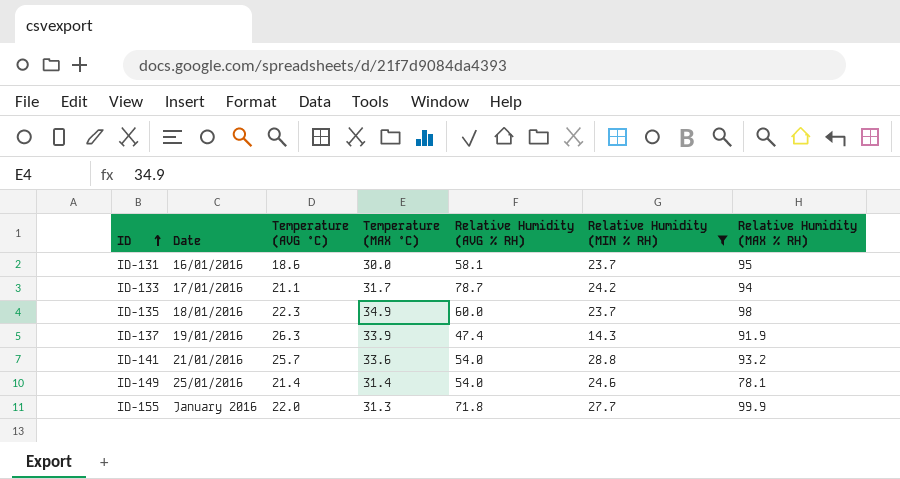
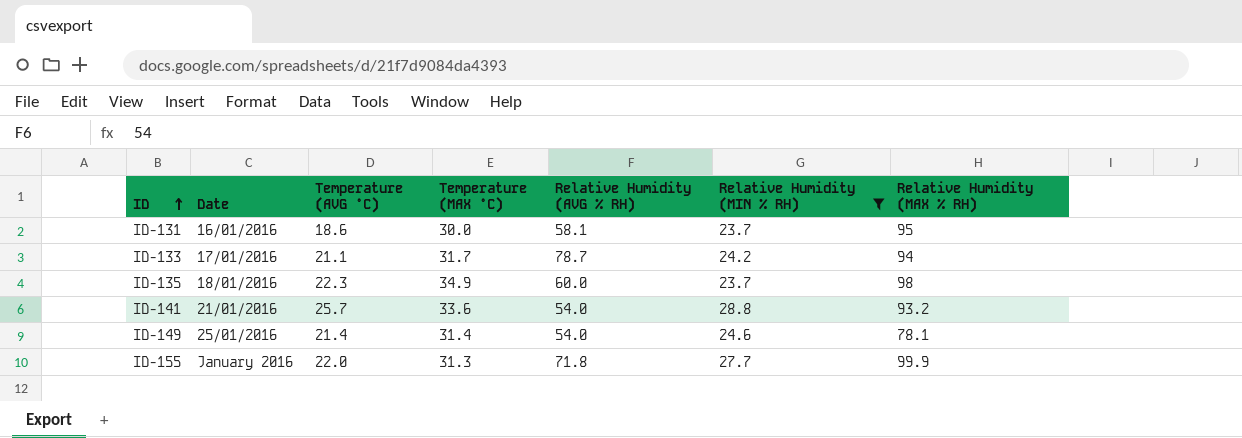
row ID-137: 19/01/2016 | 26.3 | 33.9 | 47.4 | 14.3 | 91.9 -> none

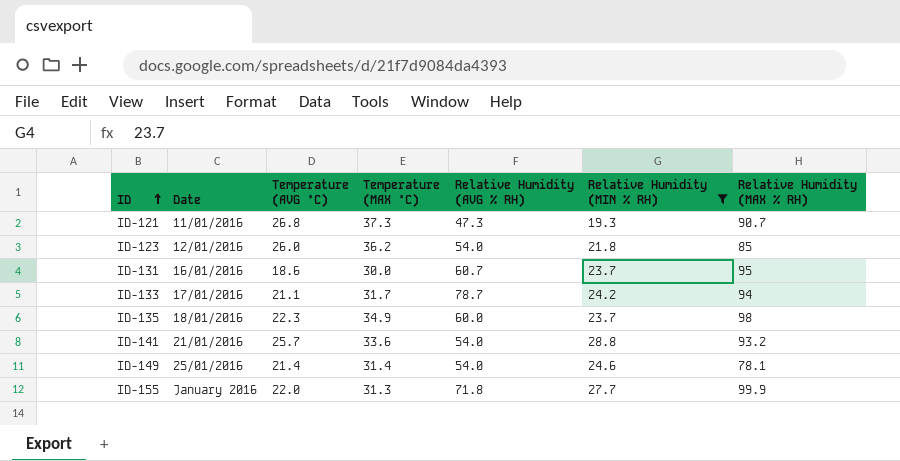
row ID-121: none -> 11/01/2016 | 26.8 | 37.3 | 47.3 | 19.3 | 90.7
row ID-123: none -> 12/01/2016 | 26.0 | 36.2 | 54.0 | 21.8 | 85
ID-131 | Relative Humidity (AVG % RH): 58.1 -> 60.7

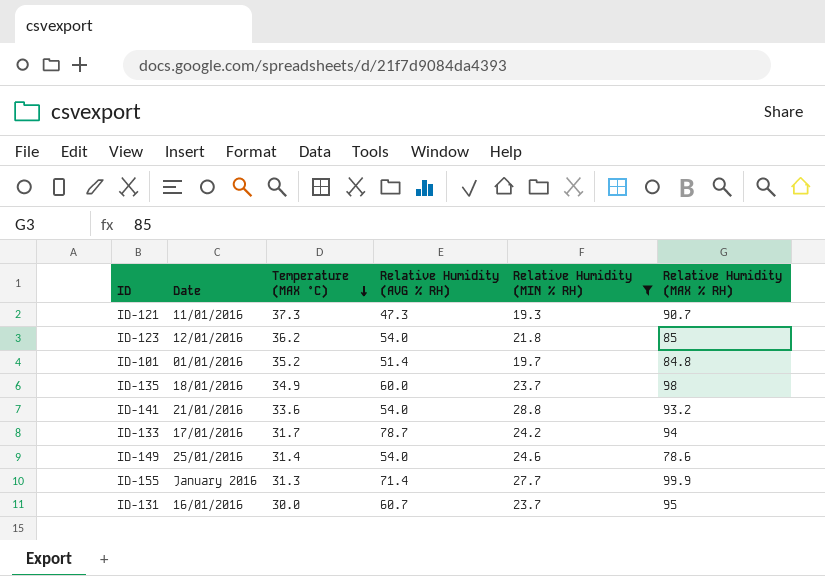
row order: ID ascending -> Temperature (MAX °C) descending
column Temperature (AVG °C) | position: 3 -> none
row ID-101: none -> 01/01/2016 | 35.2 | 51.4 | 19.7 | 84.8
ID-149 | Relative Humidity (MAX % RH): 78.1 -> 78.6
ID-155 | Relative Humidity (AVG % RH): 71.8 -> 71.4

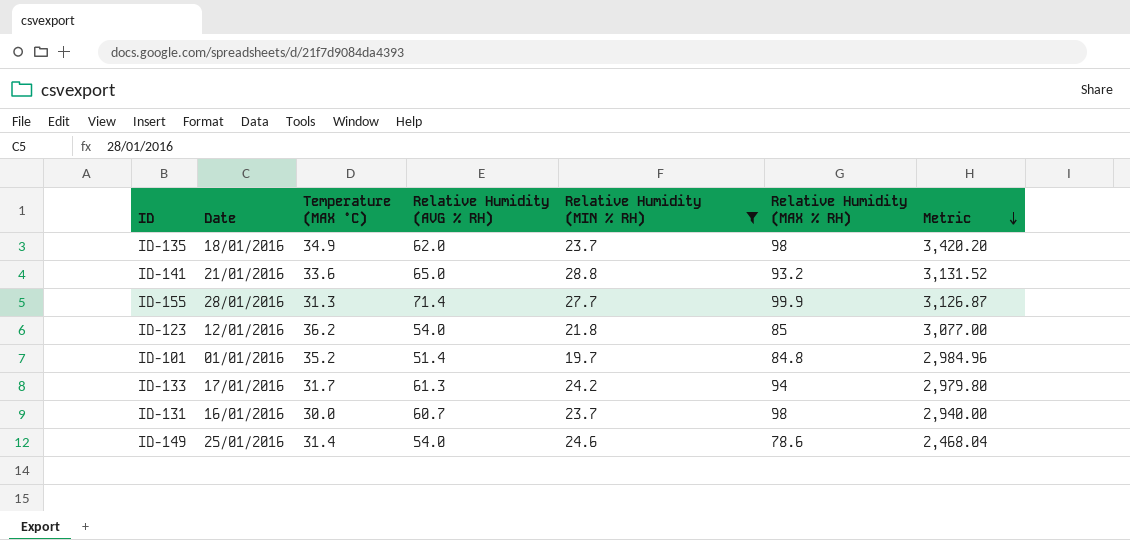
row order: Temperature (MAX °C) descending -> Metric descending
column Metric | formula: none -> [Temperature (MAX °C)] * [Relative Humidity (MAX % RH)]
row ID-121: 11/01/2016 | 37.3 | 47.3 | 19.3 | 90.7 -> none
ID-135 | Relative Humidity (AVG % RH): 60.0 -> 62.0
ID-141 | Relative Humidity (AVG % RH): 54.0 -> 65.0
ID-155 | Date: January 2016 -> 28/01/2016
ID-133 | Relative Humidity (AVG % RH): 78.7 -> 61.3
ID-131 | Relative Humidity (MAX % RH): 95 -> 98

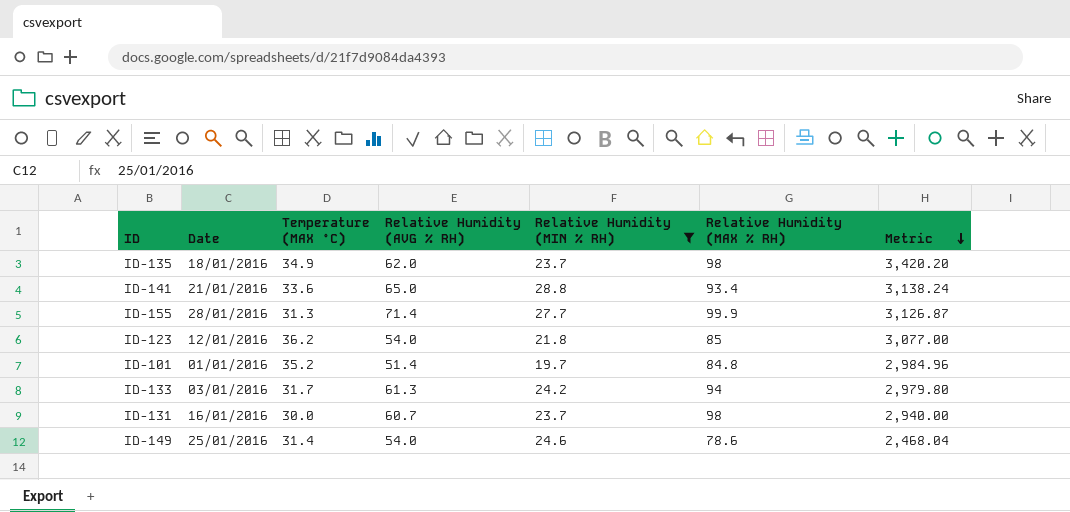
ID-141 | Relative Humidity (MAX % RH): 93.2 -> 93.4
ID-141 | Metric: 3,131.52 -> 3,138.24
ID-133 | Date: 17/01/2016 -> 03/01/2016

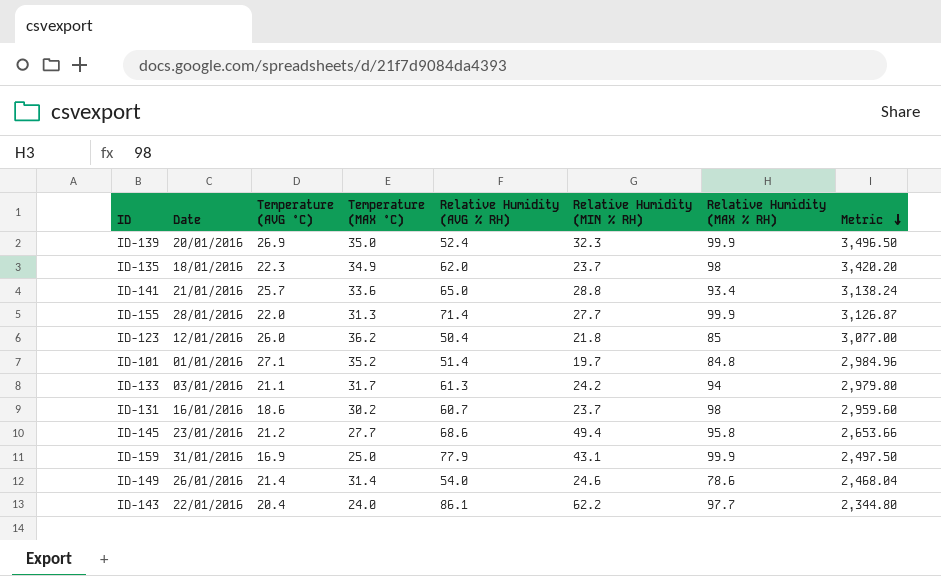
filter: Relative Humidity (MIN % RH) <= 28.8 -> none
column Temperature (AVG °C) | position: none -> 3
ID-123 | Relative Humidity (AVG % RH): 54.0 -> 50.4
ID-131 | Temperature (MAX °C): 30.0 -> 30.2
ID-131 | Metric: 2,940.00 -> 2,959.60
ID-149 | Date: 25/01/2016 -> 26/01/2016

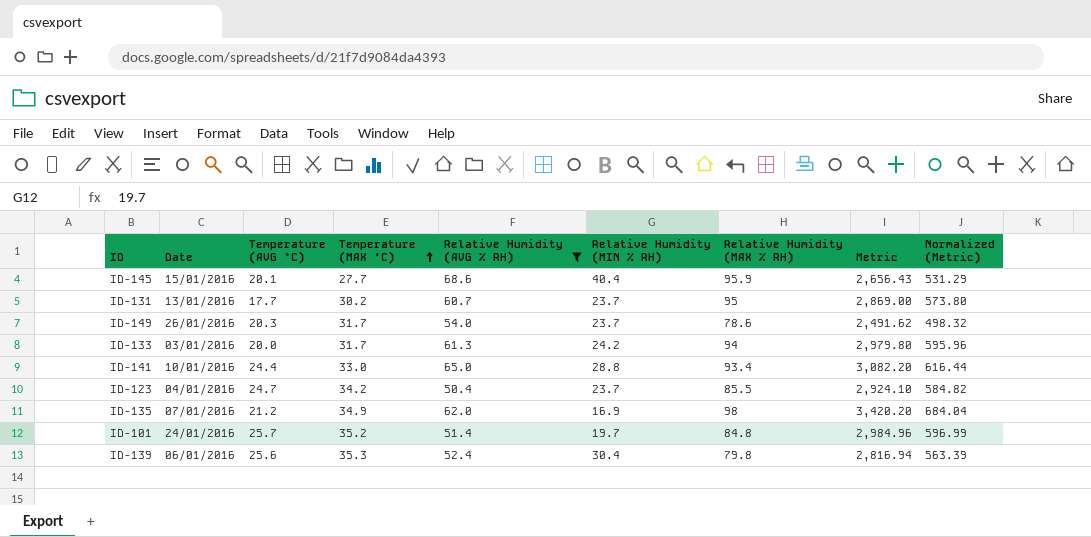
filter: none -> Relative Humidity (AVG % RH) <= 68.6
row order: Metric descending -> Temperature (MAX °C) ascending
column Normalized (Metric) | formula: none -> [Metric] * 0.2
ID-145 | Date: 23/01/2016 -> 15/01/2016
ID-145 | Temperature (AVG °C): 21.2 -> 20.1
ID-145 | Relative Humidity (MIN % RH): 49.4 -> 40.4
ID-145 | Relative Humidity (MAX % RH): 95.8 -> 95.9
ID-145 | Metric: 2,653.66 -> 2,656.43
ID-131 | Date: 16/01/2016 -> 13/01/2016
ID-131 | Temperature (AVG °C): 18.6 -> 17.7
ID-131 | Relative Humidity (MAX % RH): 98 -> 95
ID-131 | Metric: 2,959.60 -> 2,869.00
ID-149 | Temperature (AVG °C): 21.4 -> 20.3
ID-149 | Temperature (MAX °C): 31.4 -> 31.7
ID-149 | Relative Humidity (MIN % RH): 24.6 -> 23.7
ID-149 | Metric: 2,468.04 -> 2,491.62
ID-133 | Temperature (AVG °C): 21.1 -> 20.0
ID-141 | Date: 21/01/2016 -> 10/01/2016
ID-141 | Temperature (AVG °C): 25.7 -> 24.4
ID-141 | Temperature (MAX °C): 33.6 -> 33.0
ID-141 | Metric: 3,138.24 -> 3,082.20
ID-123 | Date: 12/01/2016 -> 04/01/2016
ID-123 | Temperature (AVG °C): 26.0 -> 24.7
ID-123 | Temperature (MAX °C): 36.2 -> 34.2
ID-123 | Relative Humidity (MIN % RH): 21.8 -> 23.7
ID-123 | Relative Humidity (MAX % RH): 85 -> 85.5
ID-123 | Metric: 3,077.00 -> 2,924.10
ID-135 | Date: 18/01/2016 -> 07/01/2016
ID-135 | Temperature (AVG °C): 22.3 -> 21.2
ID-135 | Relative Humidity (MIN % RH): 23.7 -> 16.9
ID-101 | Date: 01/01/2016 -> 24/01/2016
ID-101 | Temperature (AVG °C): 27.1 -> 25.7
ID-139 | Date: 20/01/2016 -> 06/01/2016
ID-139 | Temperature (AVG °C): 26.9 -> 25.6
ID-139 | Temperature (MAX °C): 35.0 -> 35.3
ID-139 | Relative Humidity (MIN % RH): 32.3 -> 30.4
ID-139 | Relative Humidity (MAX % RH): 99.9 -> 79.8
ID-139 | Metric: 3,496.50 -> 2,816.94

